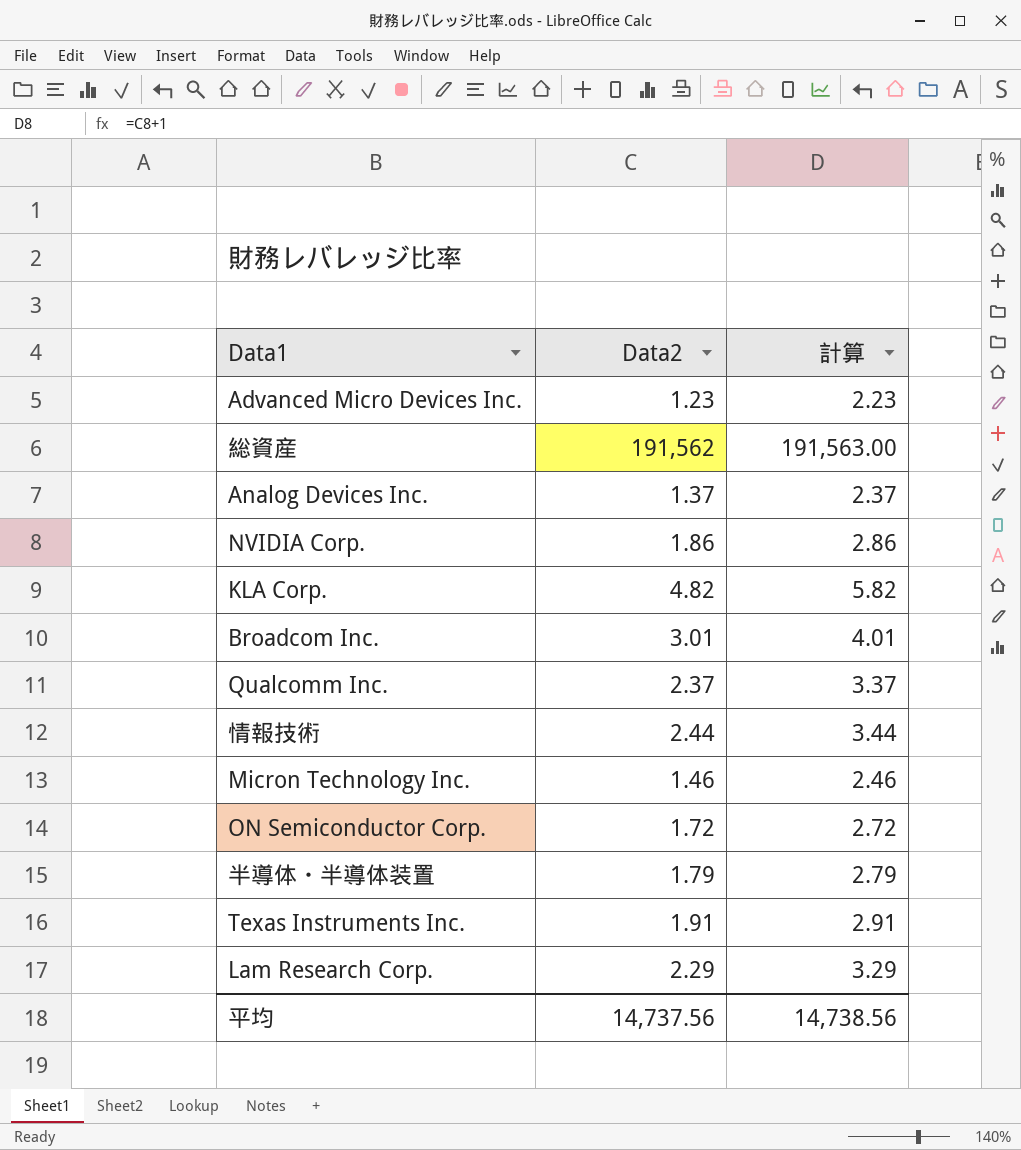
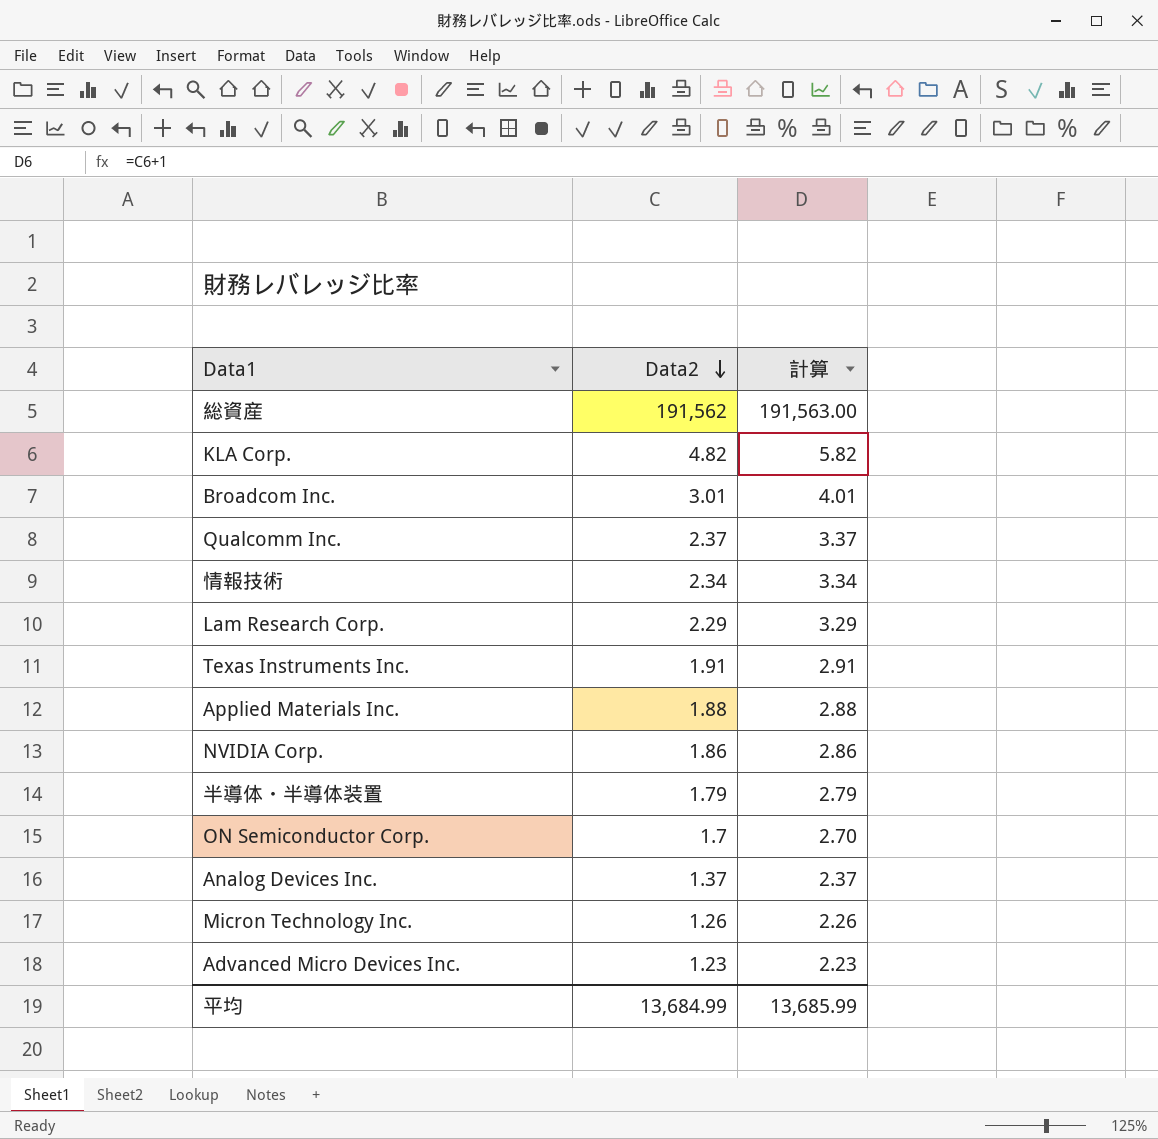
row order: none -> Data2 descending
情報技術 | Data2: 2.44 -> 2.34
情報技術 | 計算: 3.44 -> 3.34
row Applied Materials Inc.: none -> 1.88 | 2.88
ON Semiconductor Corp. | Data2: 1.72 -> 1.7
ON Semiconductor Corp. | 計算: 2.72 -> 2.70
Micron Technology Inc. | Data2: 1.46 -> 1.26
Micron Technology Inc. | 計算: 2.46 -> 2.26
平均 | Data2: 14,737.56 -> 13,684.99
平均 | 計算: 14,738.56 -> 13,685.99

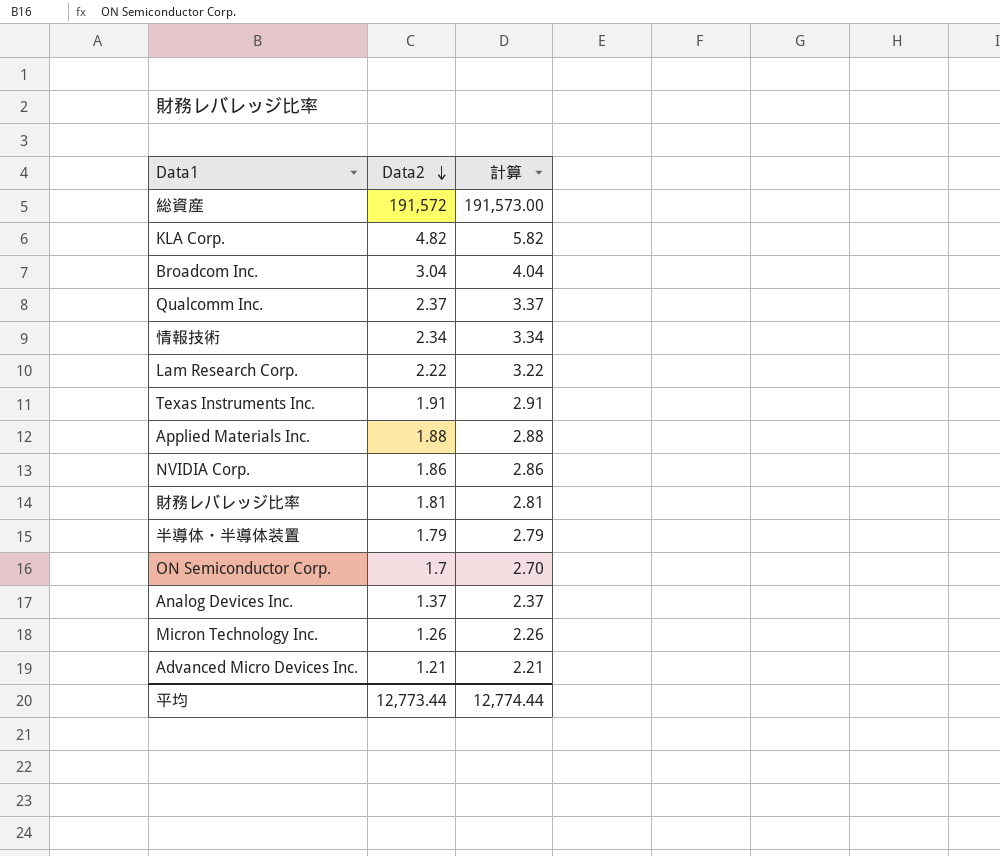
総資産 | Data2: 191,562 -> 191,572
総資産 | 計算: 191,563.00 -> 191,573.00
Broadcom Inc. | Data2: 3.01 -> 3.04
Broadcom Inc. | 計算: 4.01 -> 4.04
Lam Research Corp. | Data2: 2.29 -> 2.22
Lam Research Corp. | 計算: 3.29 -> 3.22
row 財務レバレッジ比率: none -> 1.81 | 2.81
Advanced Micro Devices Inc. | Data2: 1.23 -> 1.21
Advanced Micro Devices Inc. | 計算: 2.23 -> 2.21
平均 | Data2: 13,684.99 -> 12,773.44
平均 | 計算: 13,685.99 -> 12,774.44

